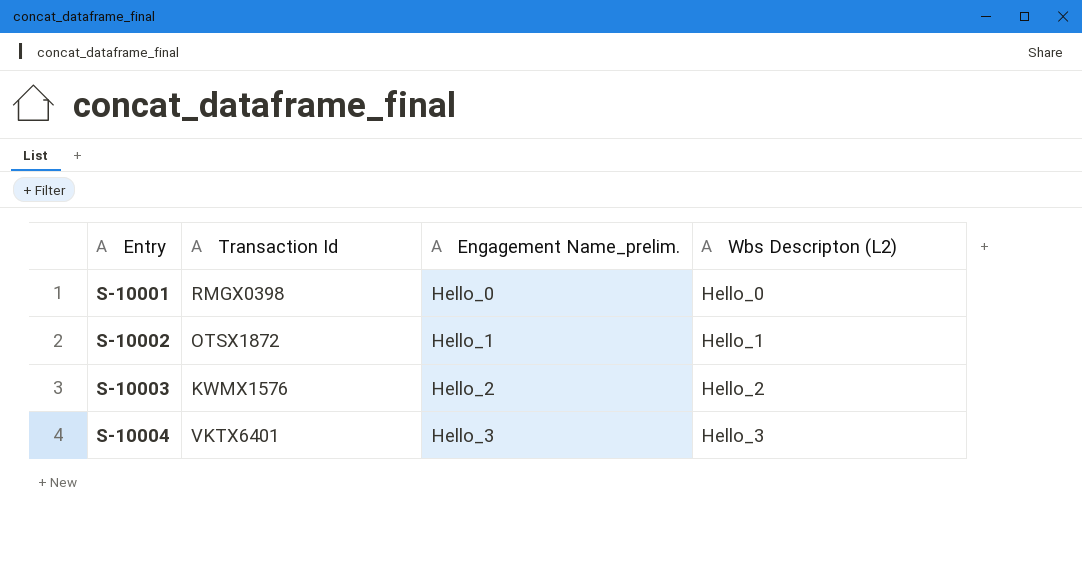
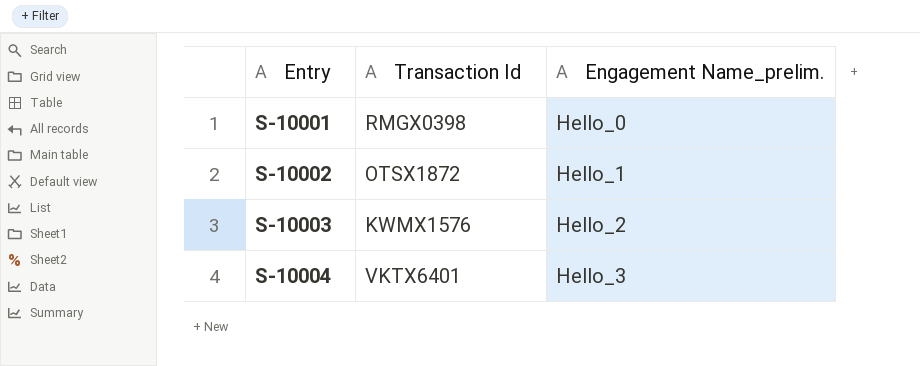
column Wbs Descripton (L2) | position: 4 -> none

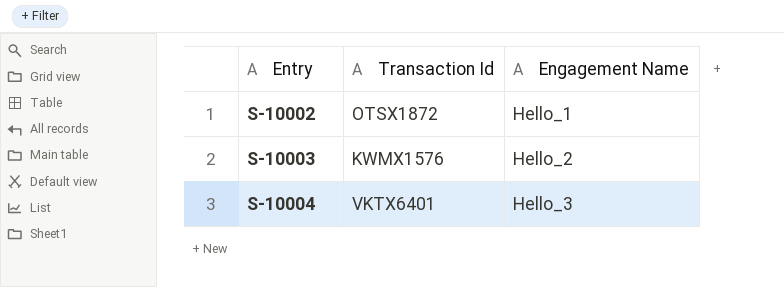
column name: Engagement Name_prelim. -> Engagement Name
row S-10001: RMGX0398 | Hello_0 -> none

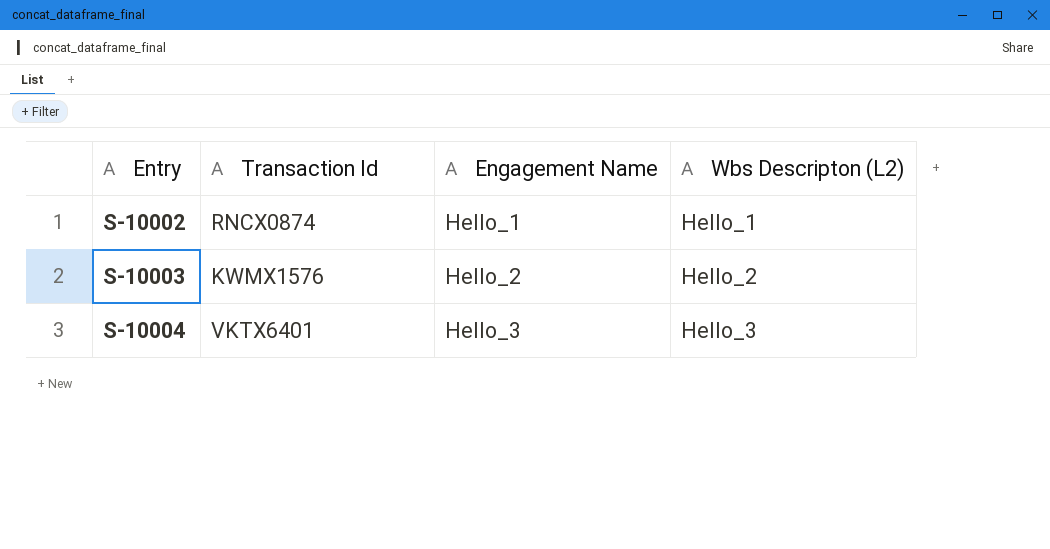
column Wbs Descripton (L2) | position: none -> 4
S-10002 | Transaction Id: OTSX1872 -> RNCX0874

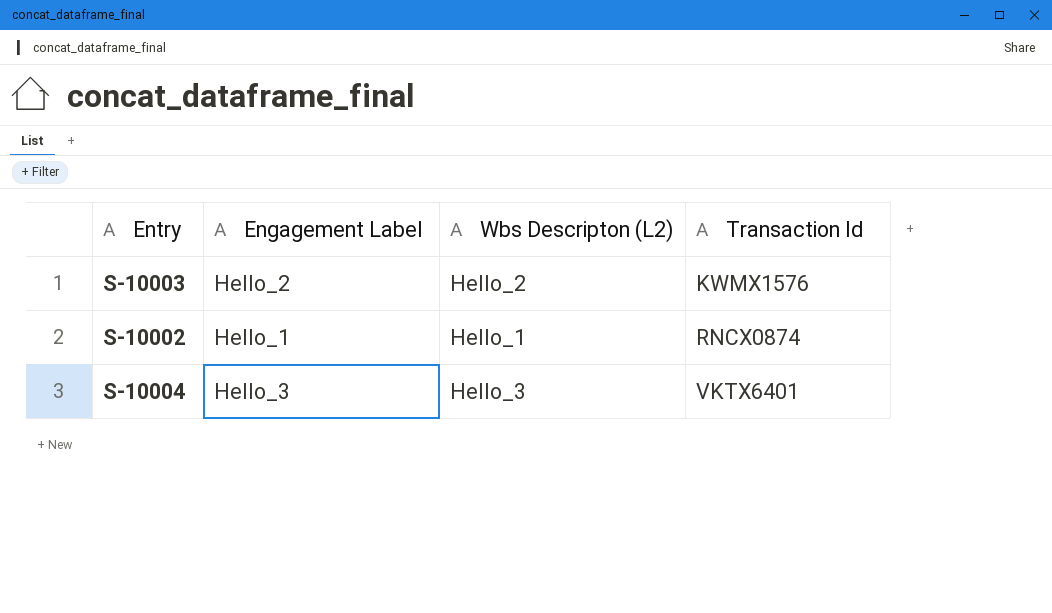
row order: Entry ascending -> Transaction Id ascending
column name: Engagement Name -> Engagement Label
column Transaction Id | position: 2 -> 4

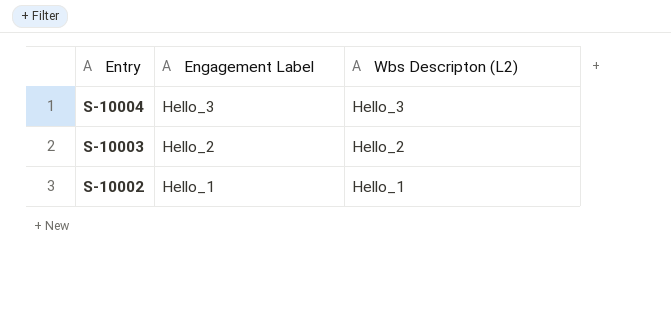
row order: Transaction Id ascending -> Entry descending
column Transaction Id | position: 4 -> none

